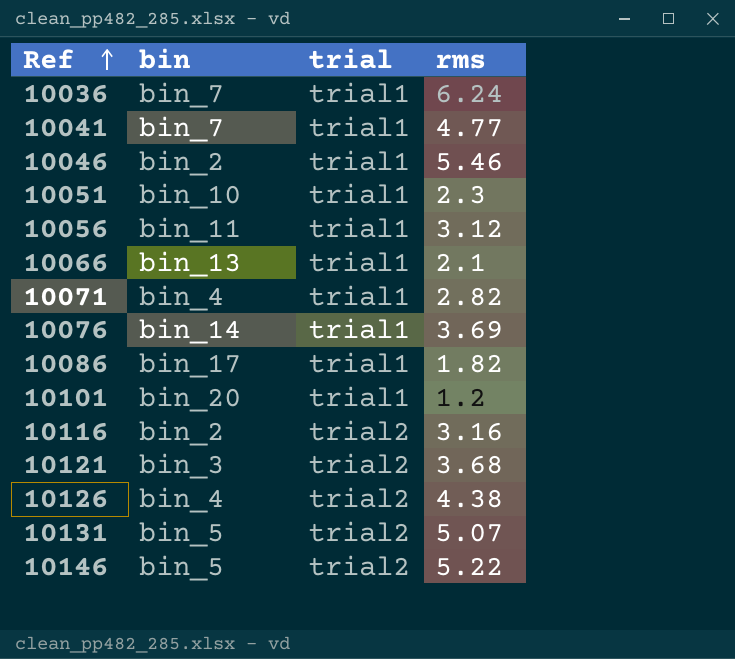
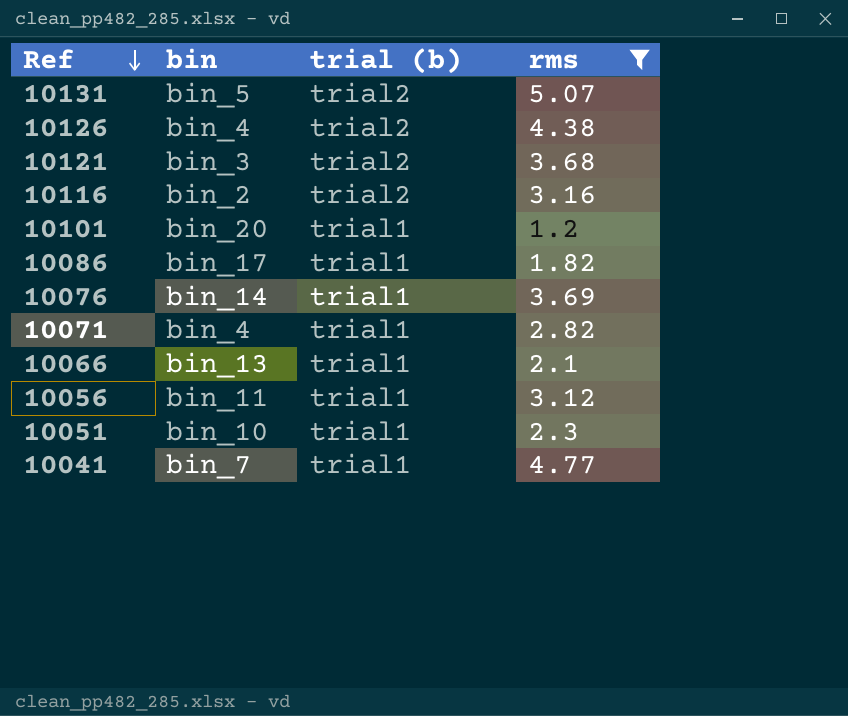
filter: none -> rms <= 5.07
row order: Ref ascending -> Ref descending
column name: trial -> trial (b)

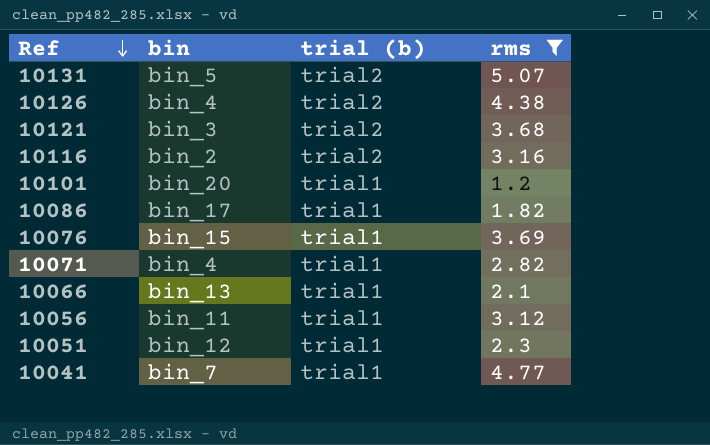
10076 | bin: bin_14 -> bin_15
10051 | bin: bin_10 -> bin_12

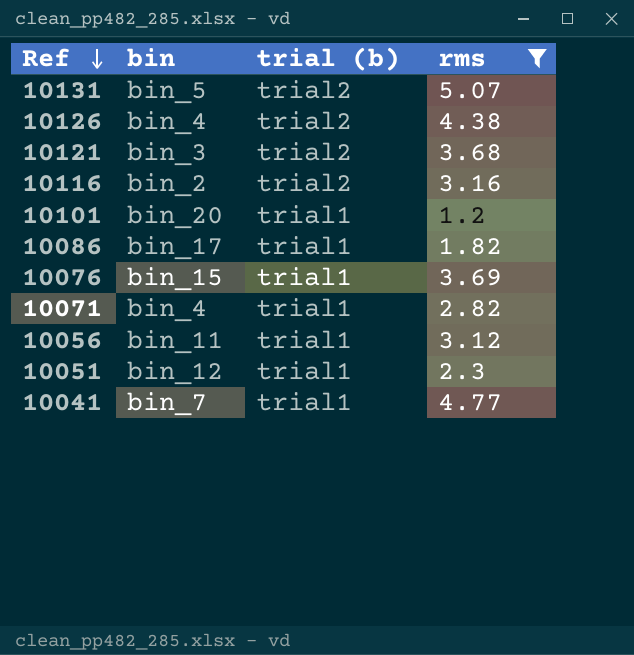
row 10066: bin_13 | trial1 | 2.1 -> none

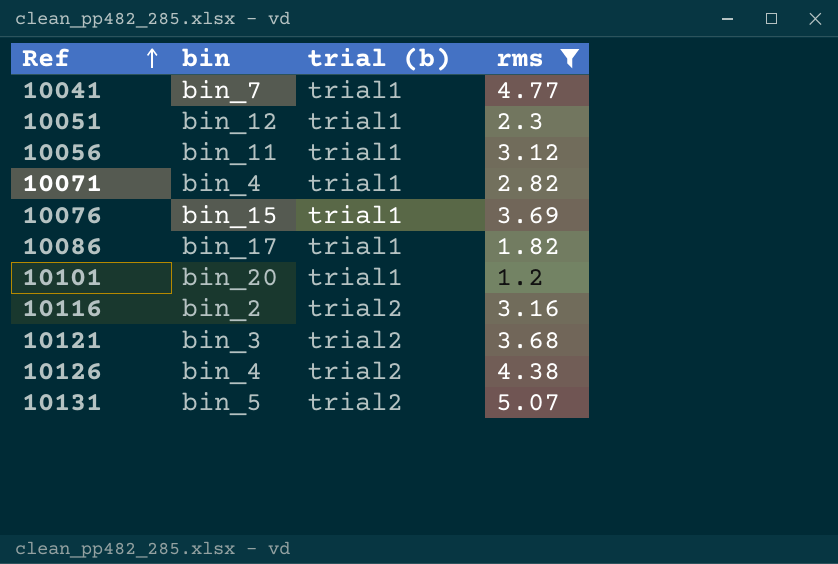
row order: Ref descending -> Ref ascending

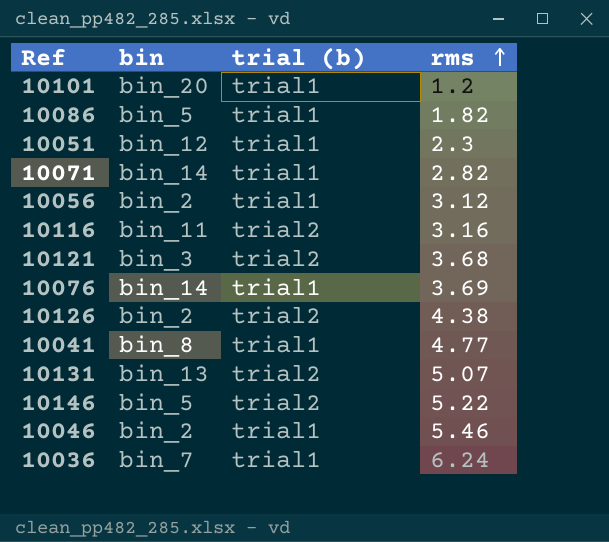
filter: rms <= 5.07 -> none
row order: Ref ascending -> rms ascending
10086 | bin: bin_17 -> bin_5
10071 | bin: bin_4 -> bin_14
10056 | bin: bin_11 -> bin_2
10116 | bin: bin_2 -> bin_11
10076 | bin: bin_15 -> bin_14
10126 | bin: bin_4 -> bin_2
10041 | bin: bin_7 -> bin_8
10131 | bin: bin_5 -> bin_13

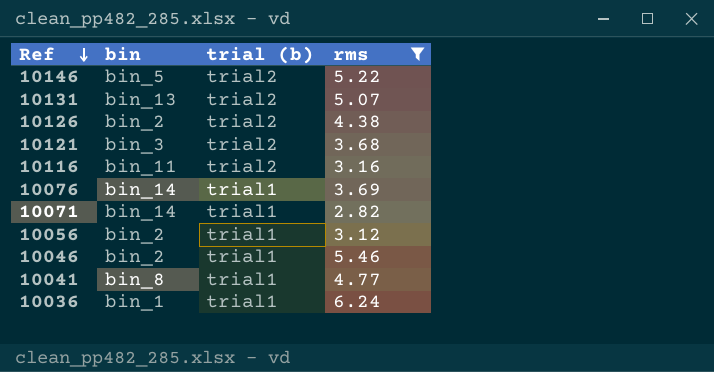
filter: none -> rms >= 2.82
row order: rms ascending -> Ref descending
10036 | bin: bin_7 -> bin_1

